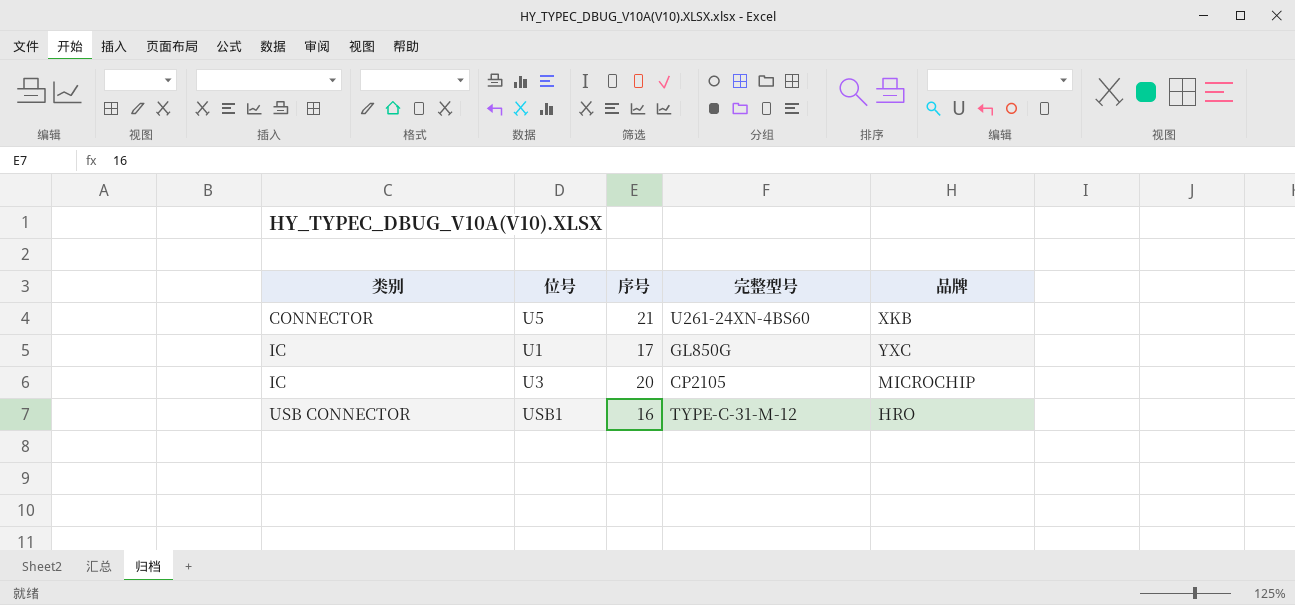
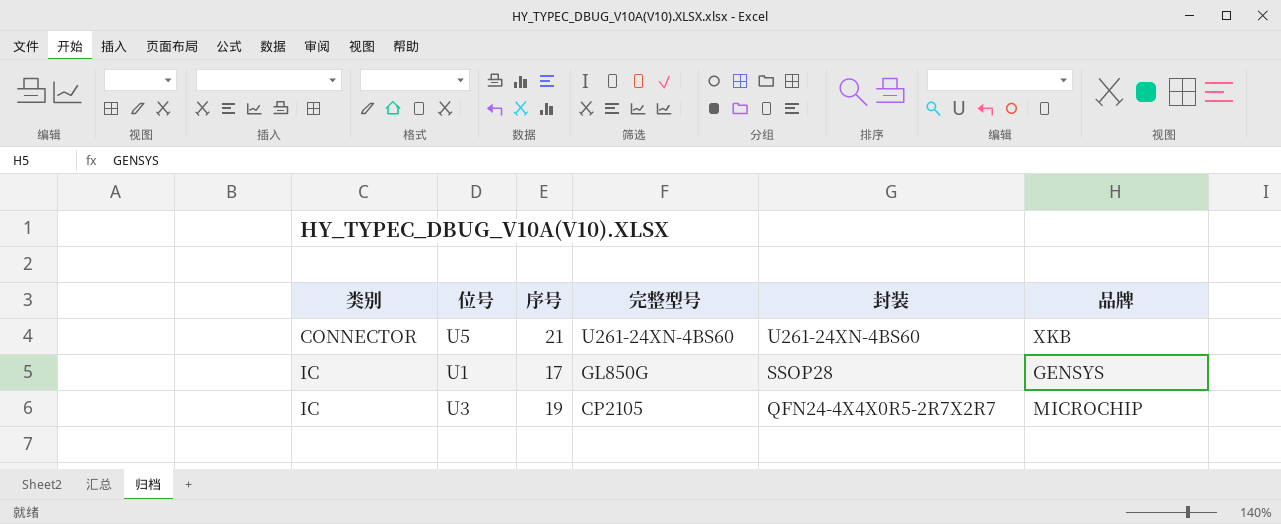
column 封装 | position: none -> 5
row USB1: USB CONNECTOR | 16 | TYPE-C-31-M-12 | HRO -> none
U1 | 品牌: YXC -> GENSYS
U3 | 序号: 20 -> 19

